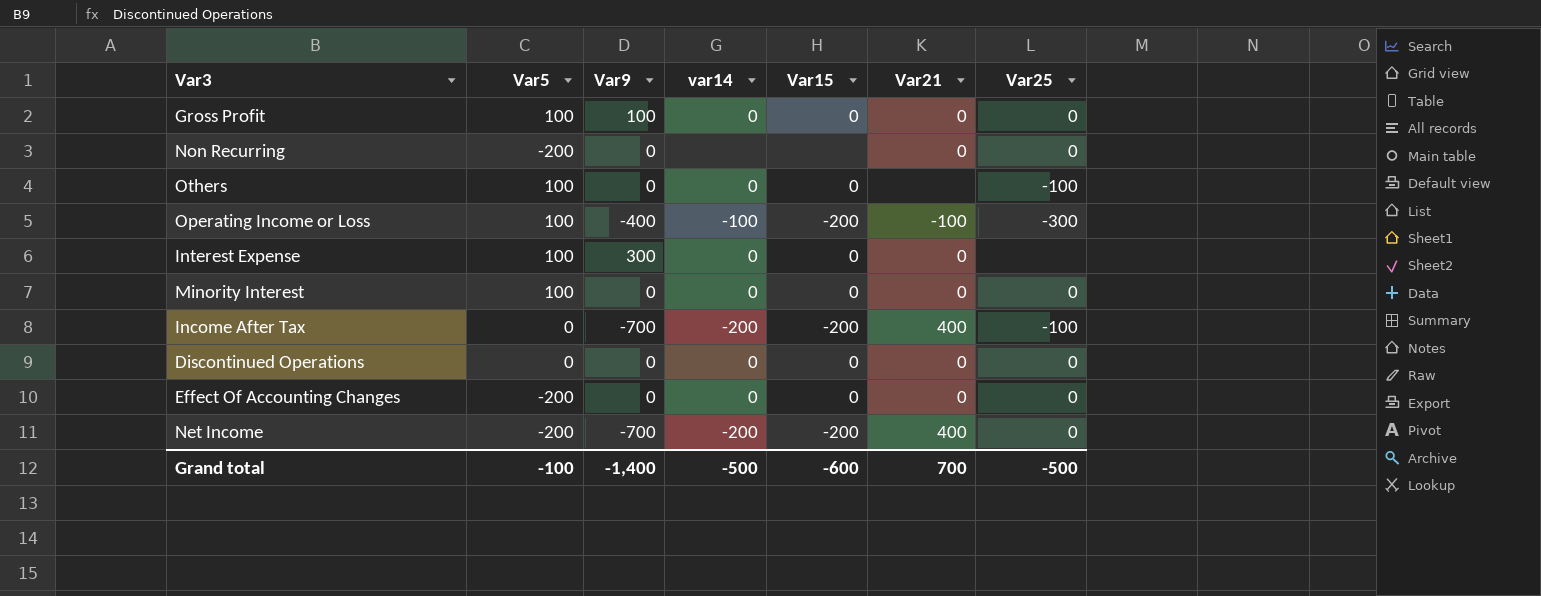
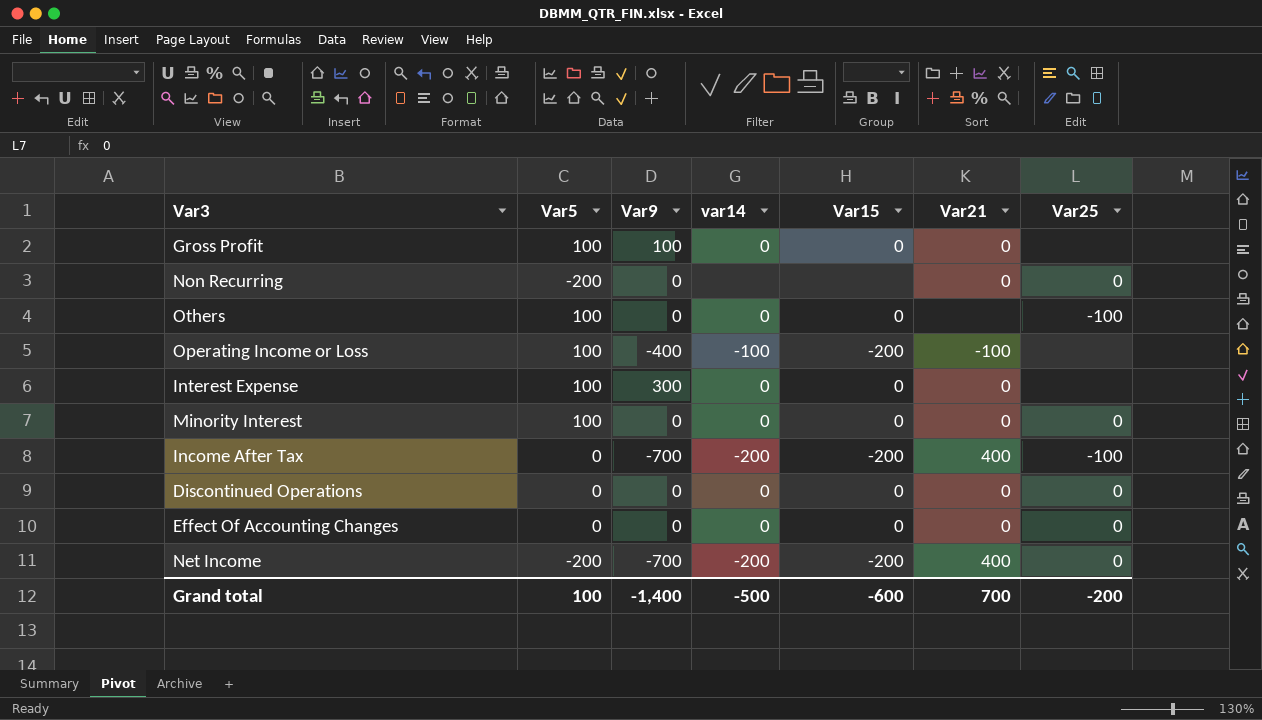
Gross Profit | Var25: 0 -> none
Operating Income or Loss | Var25: -300 -> none
Effect Of Accounting Changes | Var5: -200 -> 0
Grand total | Var5: -100 -> 100
Grand total | Var25: -500 -> -200

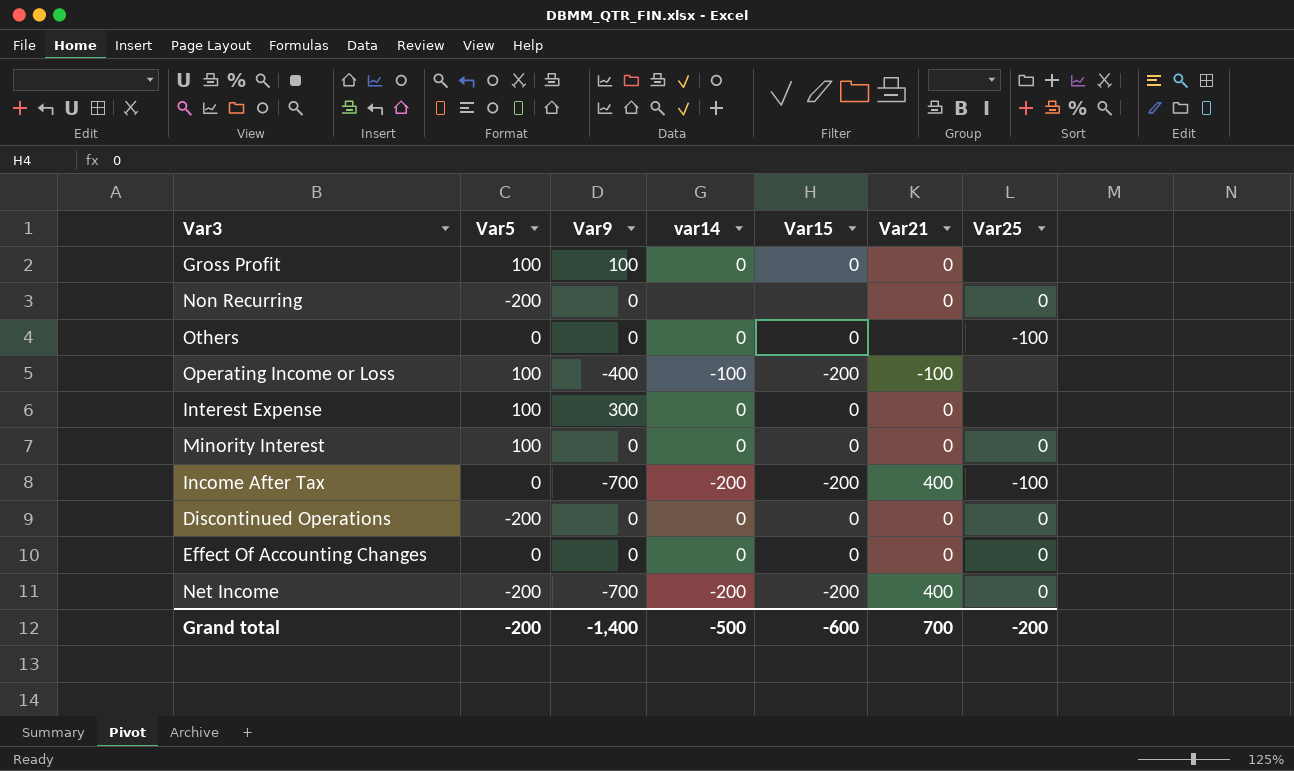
Others | Var5: 100 -> 0
Discontinued Operations | Var5: 0 -> -200
Grand total | Var5: 100 -> -200

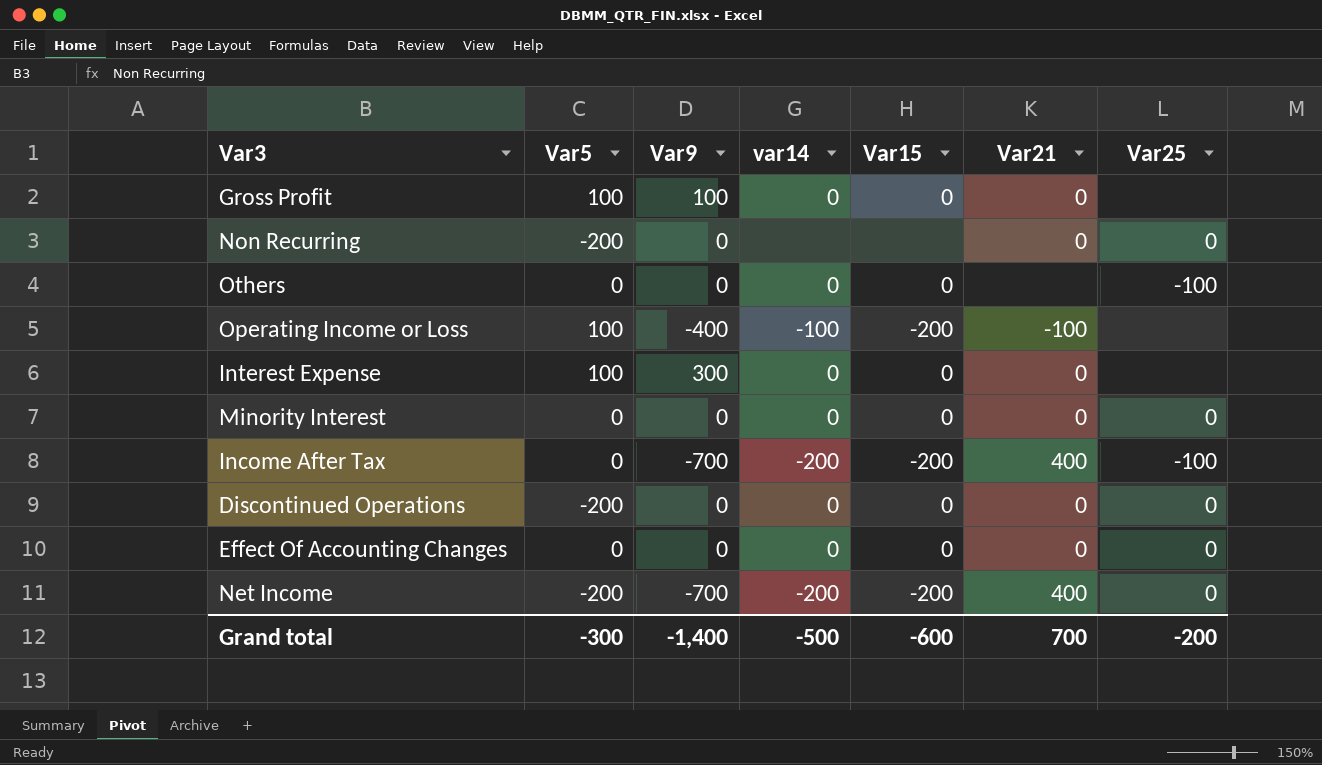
Minority Interest | Var5: 100 -> 0
Grand total | Var5: -200 -> -300

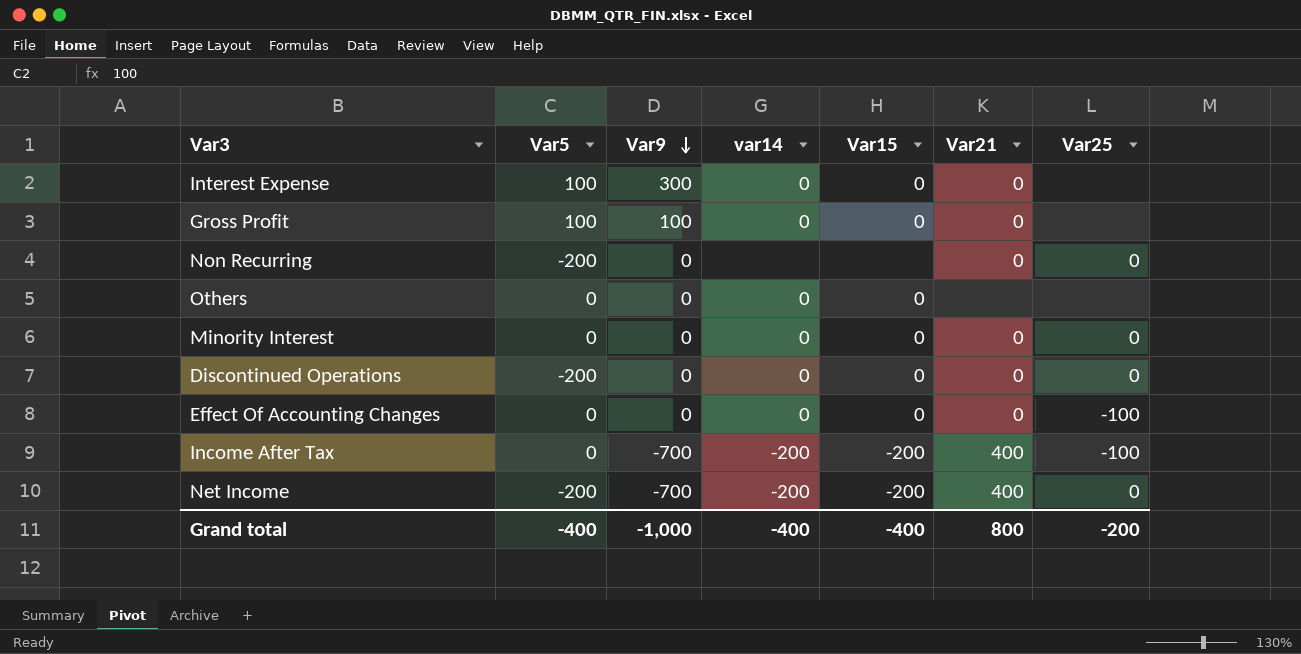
row order: none -> Var9 descending
row Operating Income or Loss: 100 | -400 | -100 | -200 | -100 | none -> none
Others | Var25: -100 -> none
Effect Of Accounting Changes | Var25: 0 -> -100
Grand total | Var5: -300 -> -400
Grand total | Var9: -1,400 -> -1,000
Grand total | var14: -500 -> -400
Grand total | Var15: -600 -> -400
Grand total | Var21: 700 -> 800

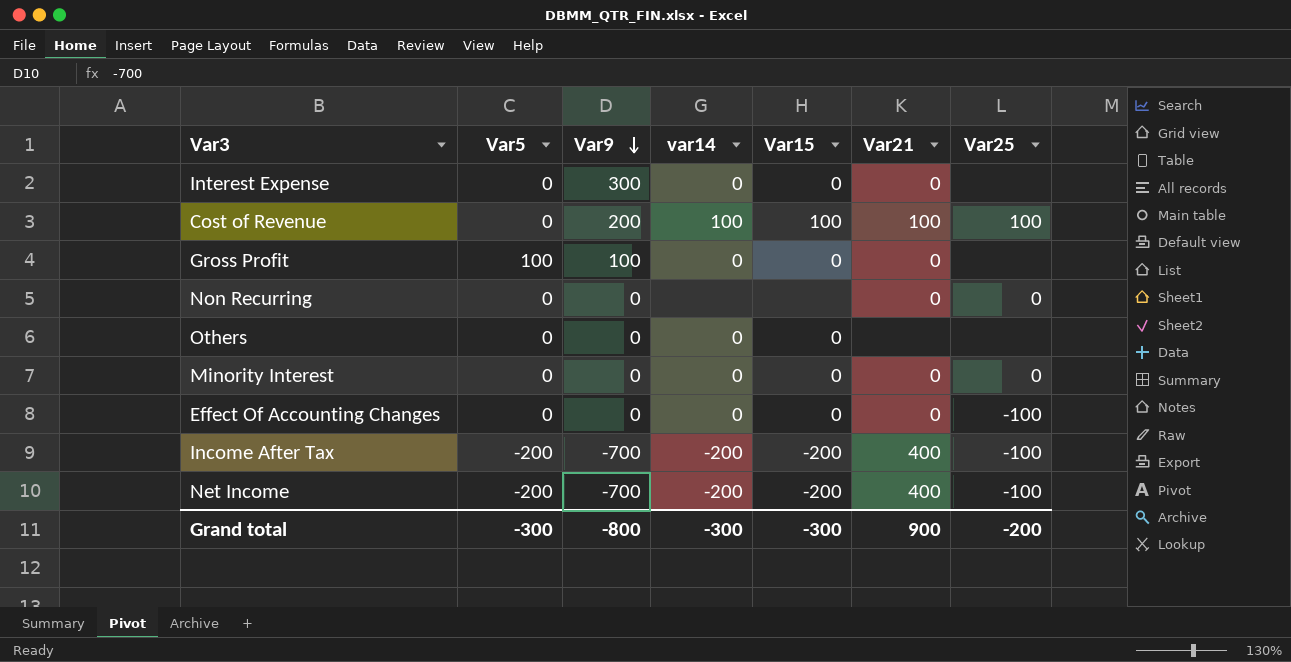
row Discontinued Operations: -200 | 0 | 0 | 0 | 0 | 0 -> none
Interest Expense | Var5: 100 -> 0
row Cost of Revenue: none -> 0 | 200 | 100 | 100 | 100 | 100
Non Recurring | Var5: -200 -> 0
Income After Tax | Var5: 0 -> -200
Net Income | Var25: 0 -> -100
Grand total | Var5: -400 -> -300
Grand total | Var9: -1,000 -> -800
Grand total | var14: -400 -> -300
Grand total | Var15: -400 -> -300
Grand total | Var21: 800 -> 900

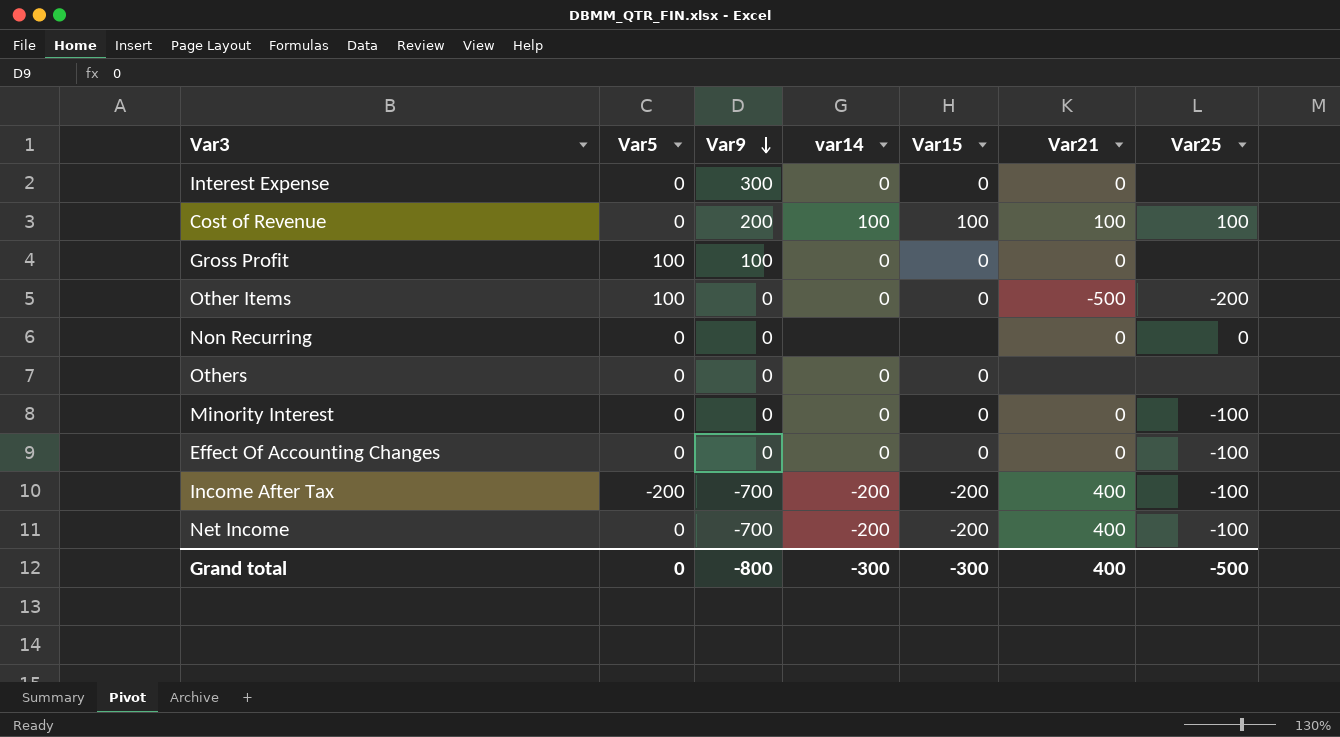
row Other Items: none -> 100 | 0 | 0 | 0 | -500 | -200
Minority Interest | Var25: 0 -> -100
Net Income | Var5: -200 -> 0
Grand total | Var5: -300 -> 0
Grand total | Var21: 900 -> 400
Grand total | Var25: -200 -> -500

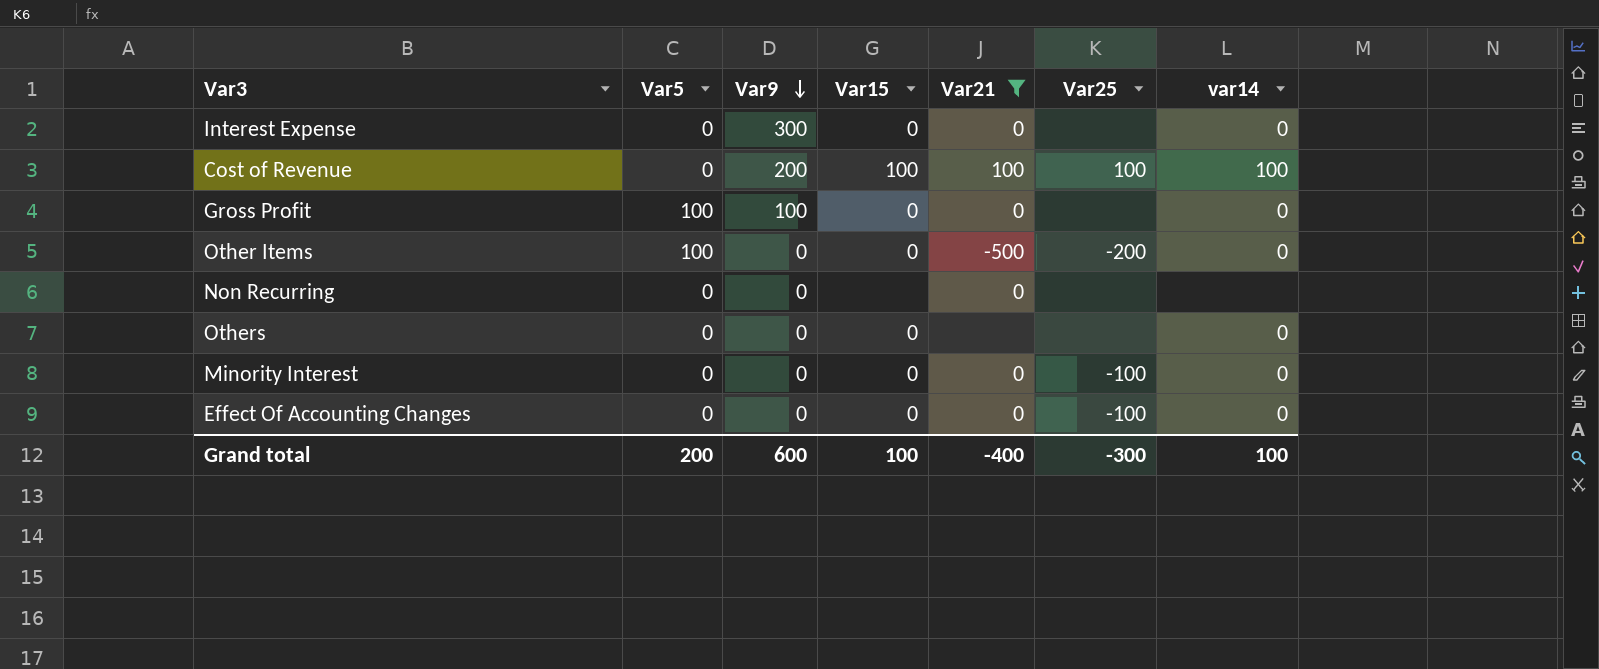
filter: none -> Var21 != 400
column var14 | position: 4 -> 7
Non Recurring | Var25: 0 -> none
Grand total | Var5: 0 -> 200
Grand total | Var9: -800 -> 600
Grand total | Var15: -300 -> 100
Grand total | Var21: 400 -> -400
Grand total | Var25: -500 -> -300
Grand total | var14: -300 -> 100

